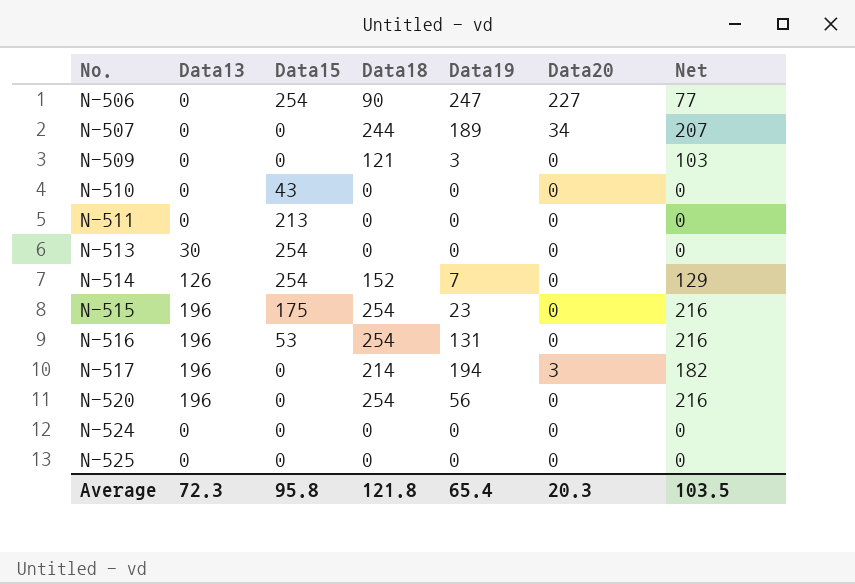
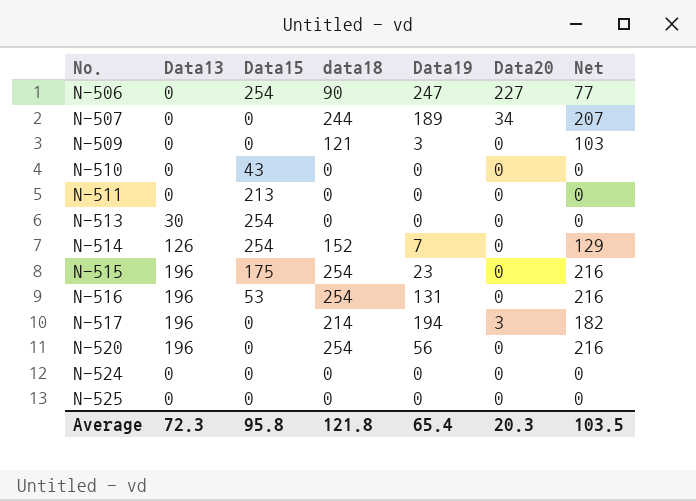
column name: Data18 -> data18

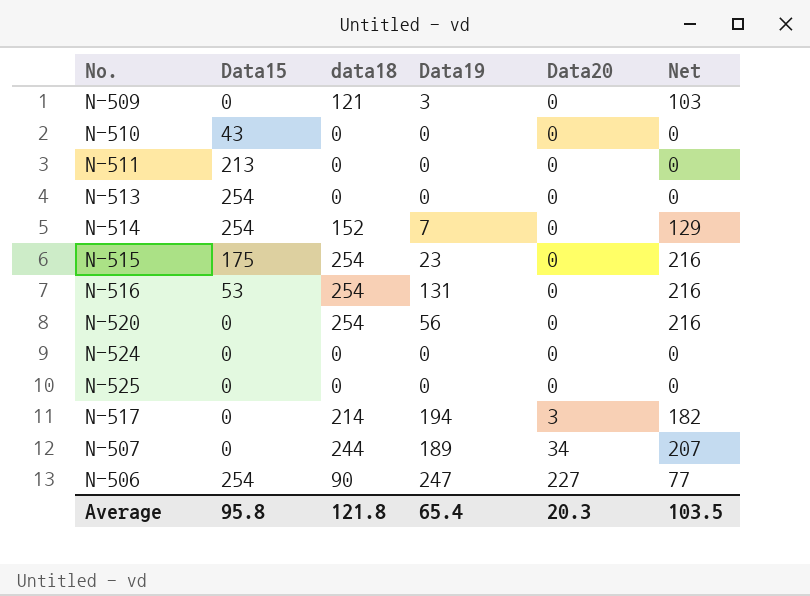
row order: No. ascending -> Data20 ascending
column Data13 | position: 2 -> none

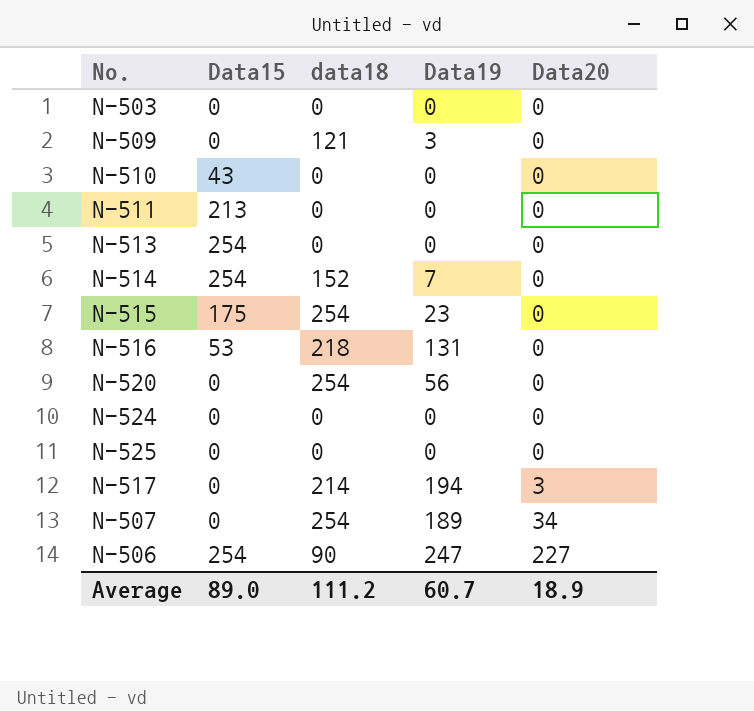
column Net | formula: [data18] * 0.85 -> none
row N-503: none -> 0 | 0 | 0 | 0
N-516 | data18: 254 -> 218
N-507 | data18: 244 -> 254
Average | Data15: 95.8 -> 89.0
Average | data18: 121.8 -> 111.2
Average | Data19: 65.4 -> 60.7
Average | Data20: 20.3 -> 18.9

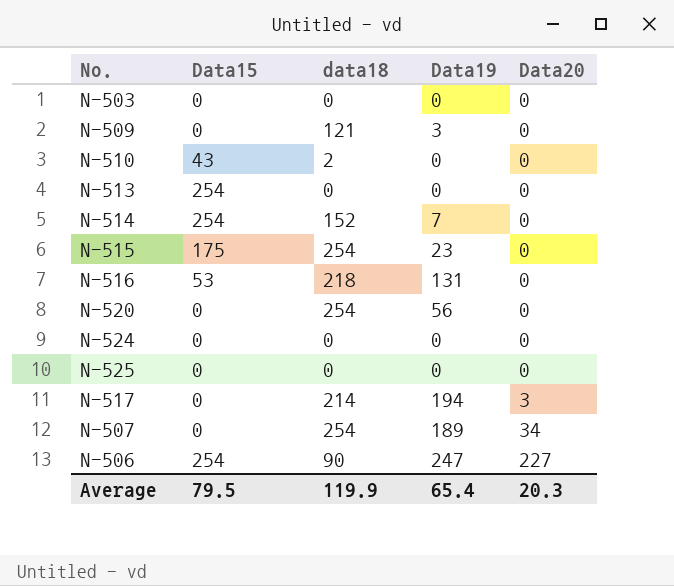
row N-511: 213 | 0 | 0 | 0 -> none
N-510 | data18: 0 -> 2
Average | Data15: 89.0 -> 79.5
Average | data18: 111.2 -> 119.9
Average | Data19: 60.7 -> 65.4
Average | Data20: 18.9 -> 20.3

